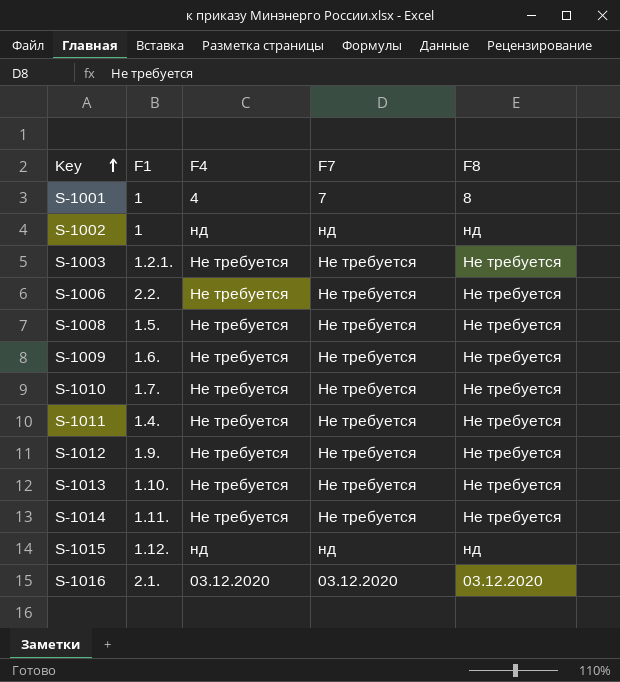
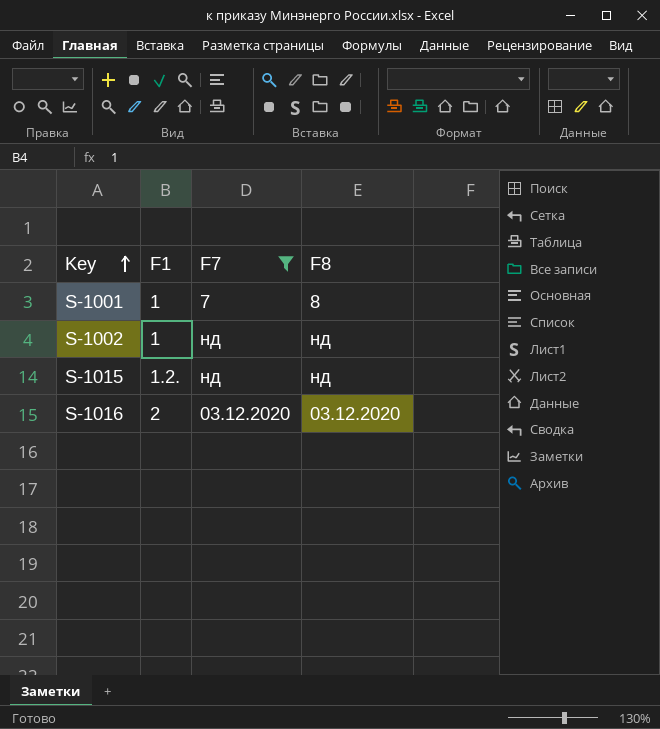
filter: none -> F7 != Не требуется
column F4 | position: 3 -> none
S-1015 | F1: 1.12. -> 1.2.
S-1016 | F1: 2.1. -> 2

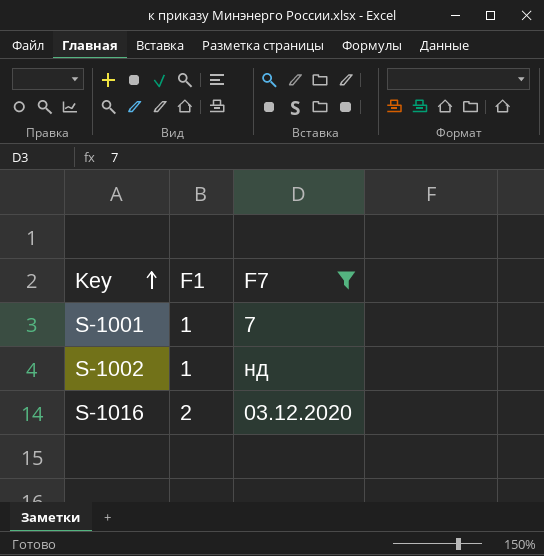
column F8 | position: 4 -> none
row S-1015: 1.2. | нд | нд -> none

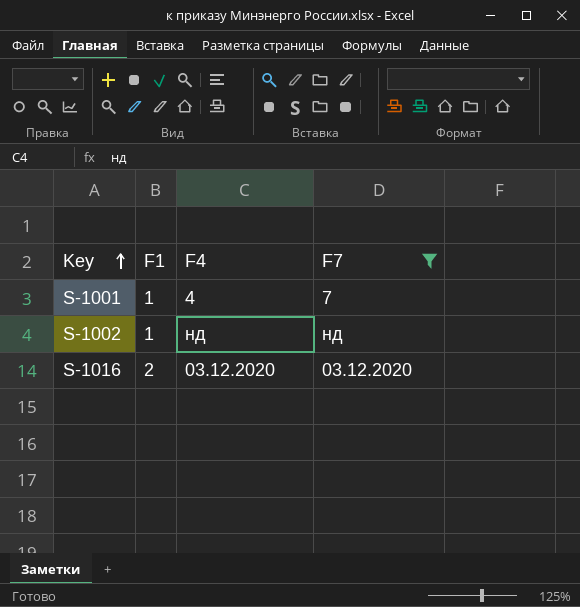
column F4 | position: none -> 3

